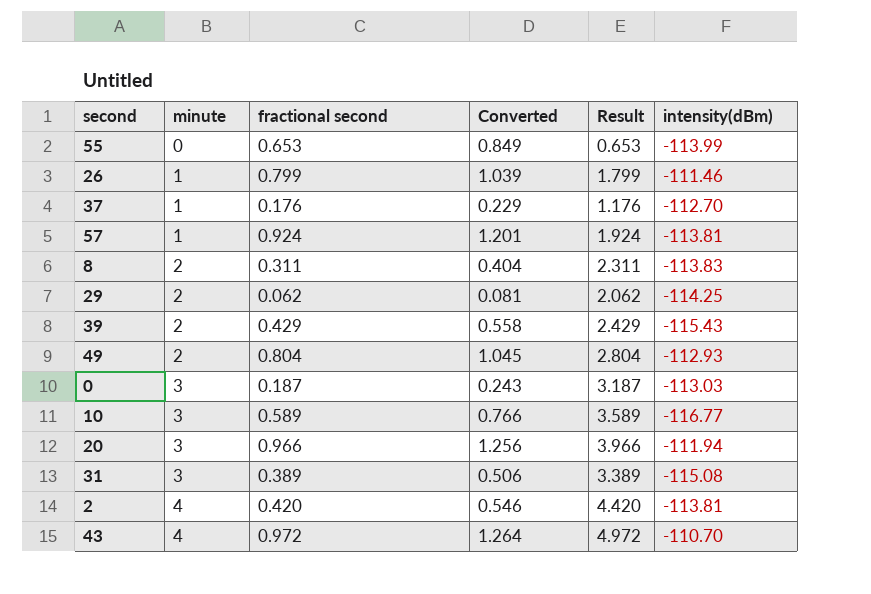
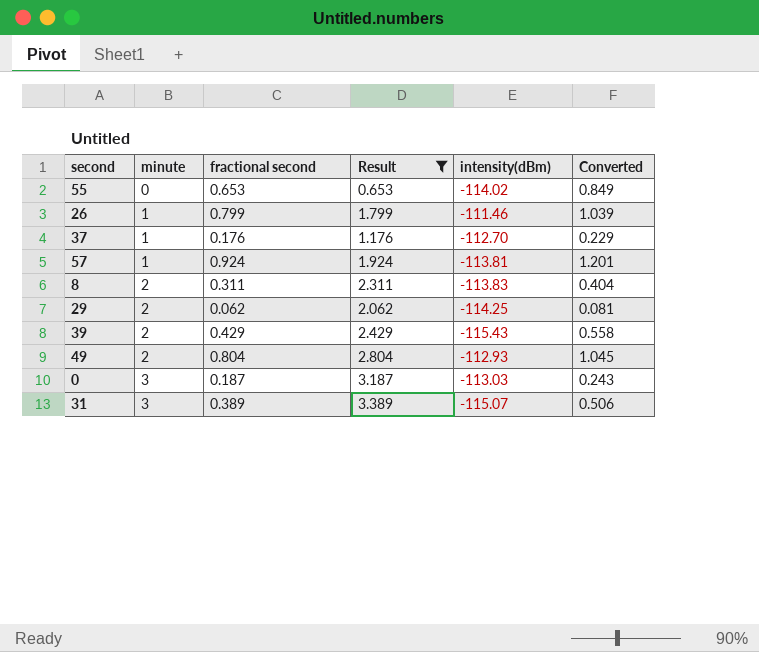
filter: none -> Result <= 3.389
column Converted | position: 4 -> 6
55 | intensity(dBm): -113.99 -> -114.02
31 | intensity(dBm): -115.08 -> -115.07

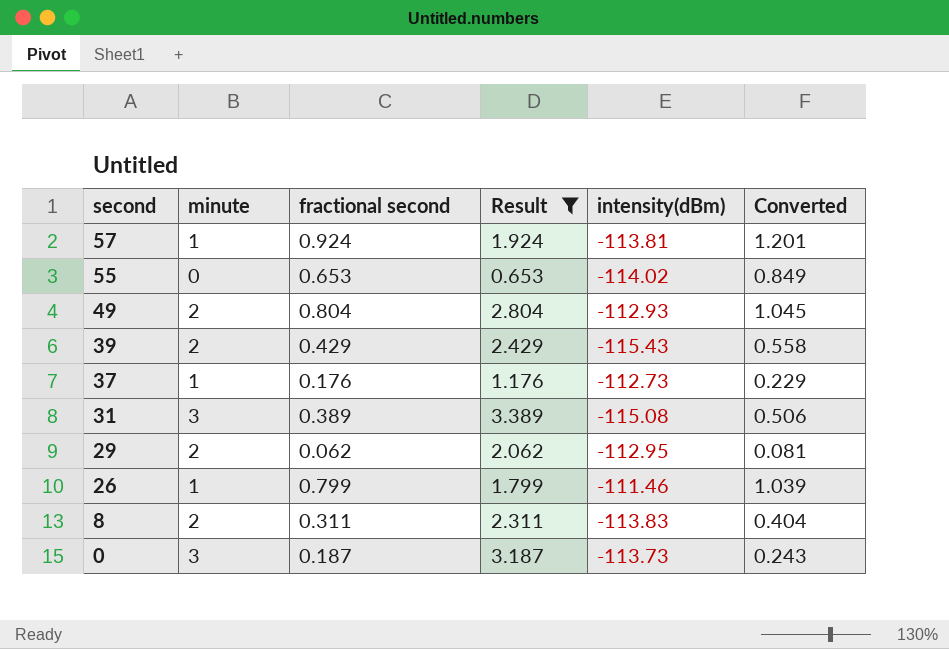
row order: minute ascending -> second descending
37 | intensity(dBm): -112.70 -> -112.73
31 | intensity(dBm): -115.07 -> -115.08
29 | intensity(dBm): -114.25 -> -112.95
0 | intensity(dBm): -113.03 -> -113.73

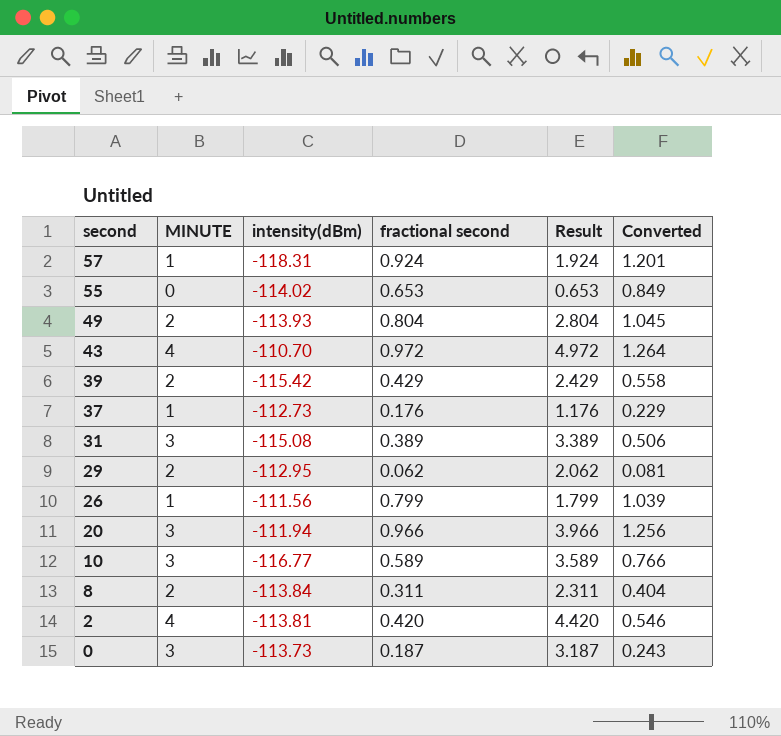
filter: Result <= 3.389 -> none
column name: minute -> MINUTE
column intensity(dBm) | position: 5 -> 3
57 | intensity(dBm): -113.81 -> -118.31
49 | intensity(dBm): -112.93 -> -113.93
39 | intensity(dBm): -115.43 -> -115.42
26 | intensity(dBm): -111.46 -> -111.56
8 | intensity(dBm): -113.83 -> -113.84

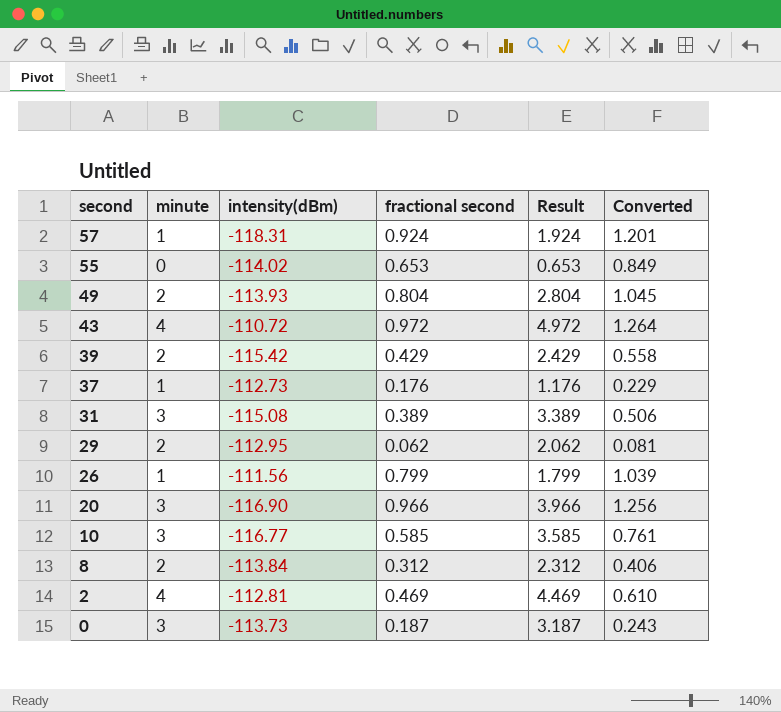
column name: MINUTE -> minute
43 | intensity(dBm): -110.70 -> -110.72
20 | intensity(dBm): -111.94 -> -116.90
10 | fractional second: 0.589 -> 0.585
10 | Result: 3.589 -> 3.585
10 | Converted: 0.766 -> 0.761
8 | fractional second: 0.311 -> 0.312
8 | Result: 2.311 -> 2.312
8 | Converted: 0.404 -> 0.406
2 | intensity(dBm): -113.81 -> -112.81
2 | fractional second: 0.420 -> 0.469
2 | Result: 4.420 -> 4.469
2 | Converted: 0.546 -> 0.610

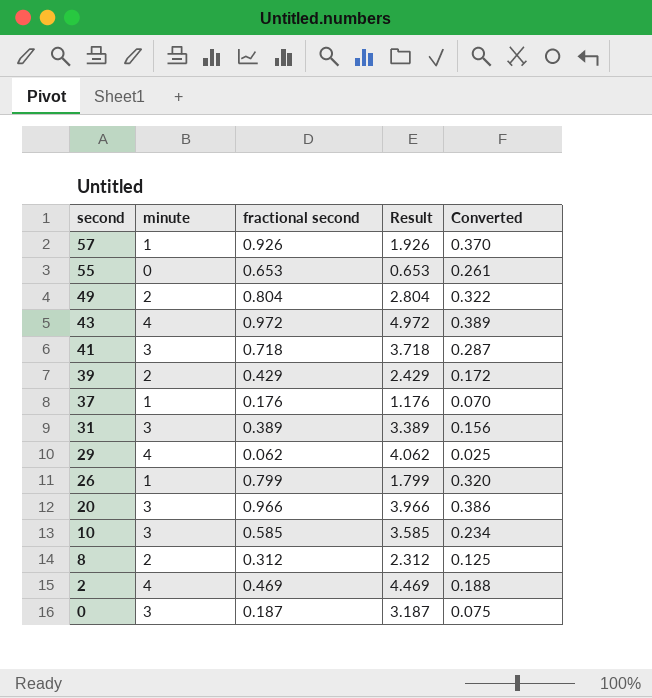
column intensity(dBm) | position: 3 -> none
column Converted | formula: [fractional second] * 1.3 -> [fractional second] * 0.4
57 | fractional second: 0.924 -> 0.926
57 | Result: 1.924 -> 1.926
row 41: none -> 3 | 0.718 | 3.718 | 0.287
29 | minute: 2 -> 4
29 | Result: 2.062 -> 4.062

